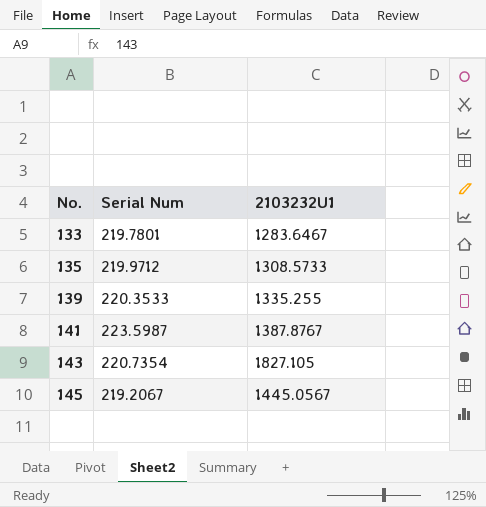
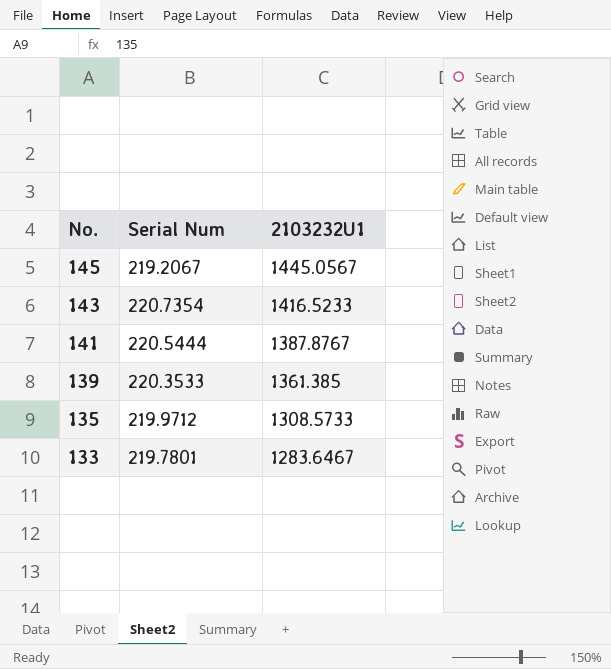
row order: No. ascending -> No. descending
143 | 2103232U1: 1827.105 -> 1416.5233
141 | Serial Num: 223.5987 -> 220.5444
139 | 2103232U1: 1335.255 -> 1361.385

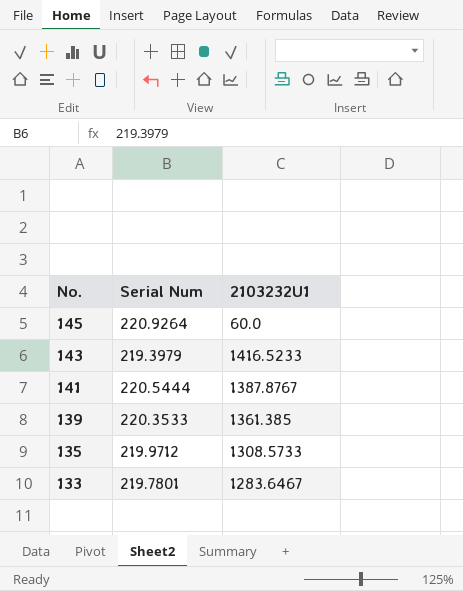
145 | Serial Num: 219.2067 -> 220.9264
145 | 2103232U1: 1445.0567 -> 60.0
143 | Serial Num: 220.7354 -> 219.3979

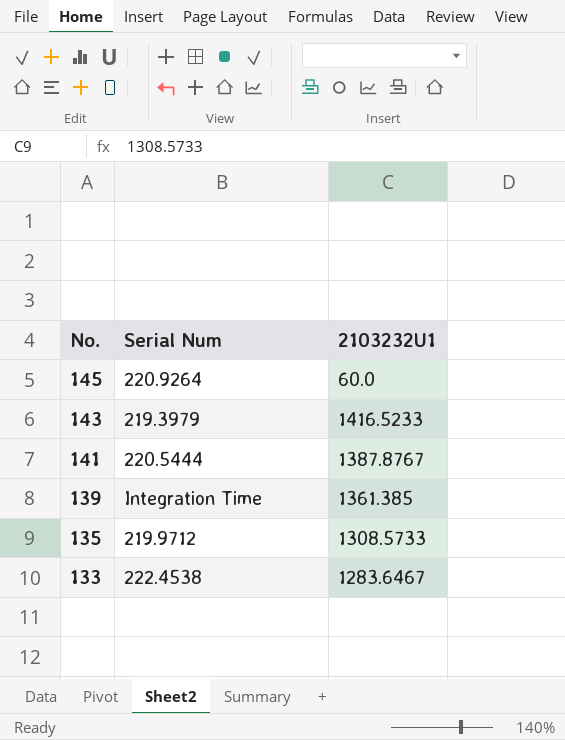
139 | Serial Num: 220.3533 -> Integration Time
133 | Serial Num: 219.7801 -> 222.4538

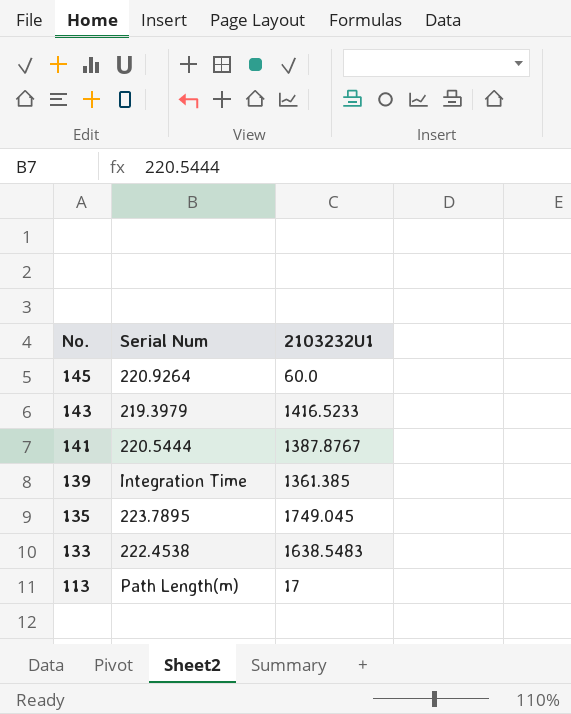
135 | Serial Num: 219.9712 -> 223.7895
135 | 2103232U1: 1308.5733 -> 1749.045
133 | 2103232U1: 1283.6467 -> 1638.5483
row 113: none -> Path Length(m) | 17

